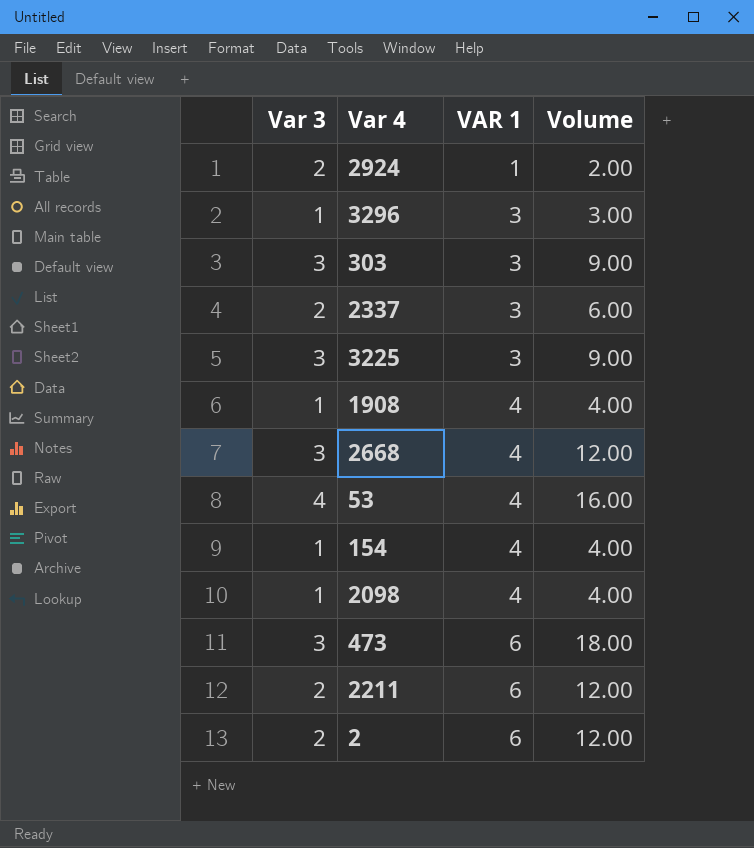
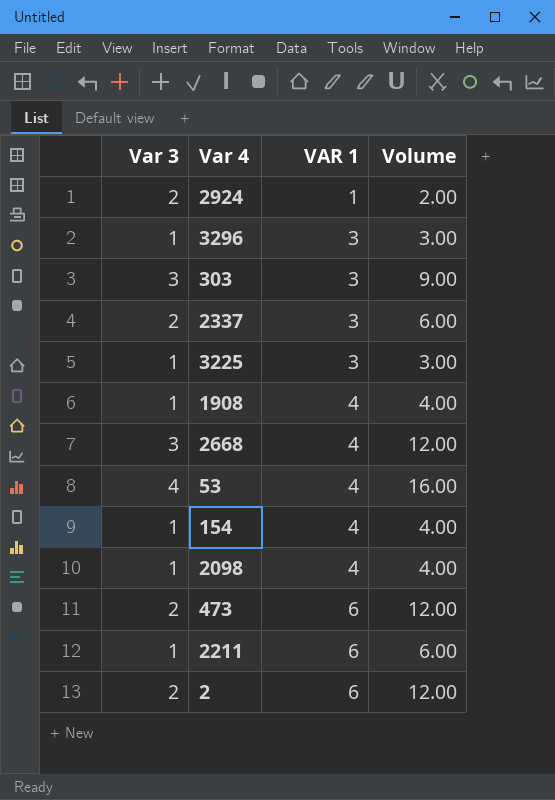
3225 | Var 3: 3 -> 1
3225 | Volume: 9.00 -> 3.00
473 | Var 3: 3 -> 2
473 | Volume: 18.00 -> 12.00
2211 | Var 3: 2 -> 1
2211 | Volume: 12.00 -> 6.00

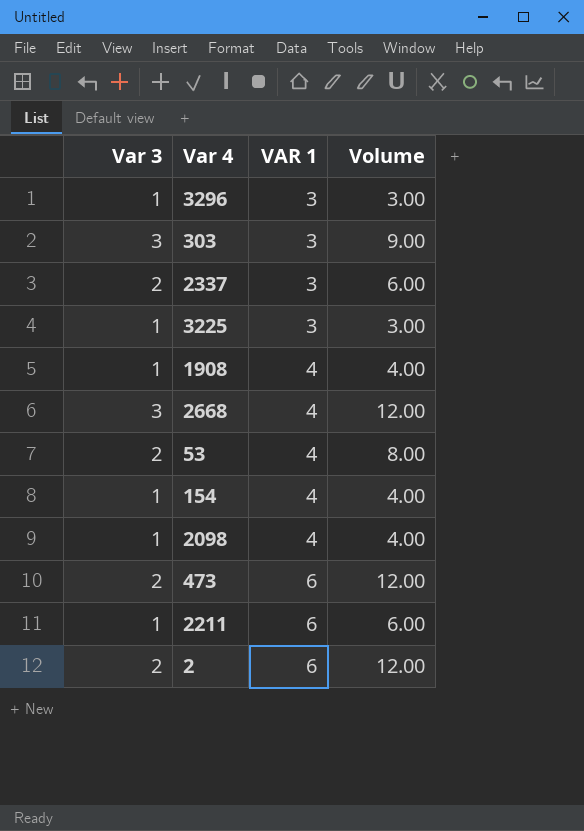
row 2924: 2 | 1 | 2.00 -> none
53 | Var 3: 4 -> 2
53 | Volume: 16.00 -> 8.00

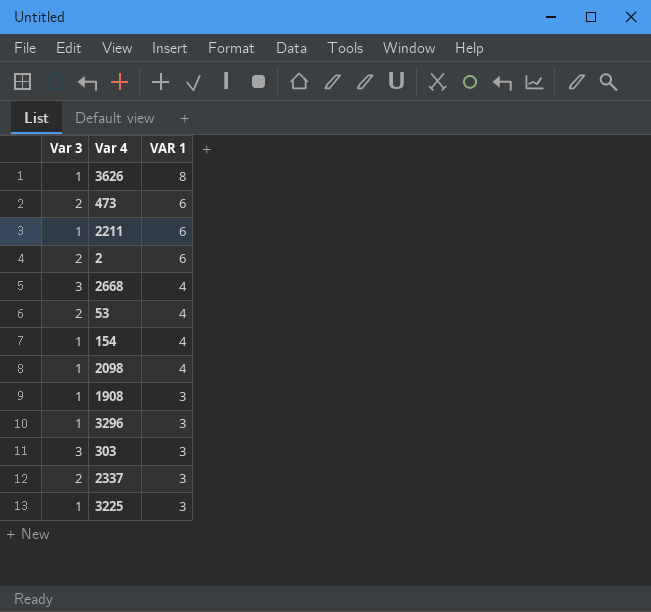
row order: VAR 1 ascending -> VAR 1 descending
column Volume | formula: [Var 3] * [VAR 1] -> none
row 3626: none -> 1 | 8
1908 | VAR 1: 4 -> 3

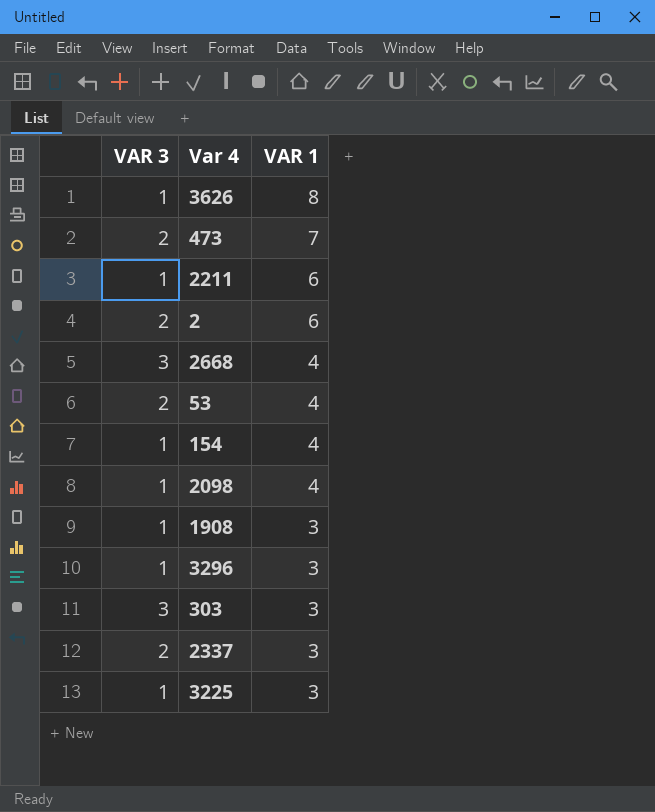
column name: Var 3 -> VAR 3
473 | VAR 1: 6 -> 7

